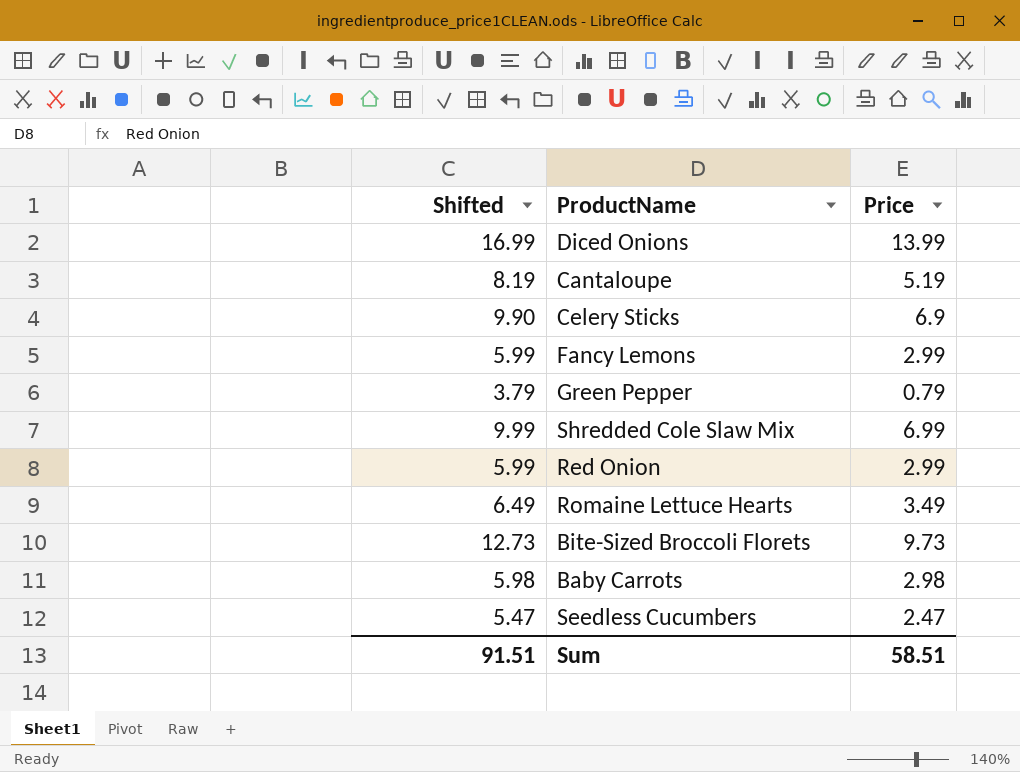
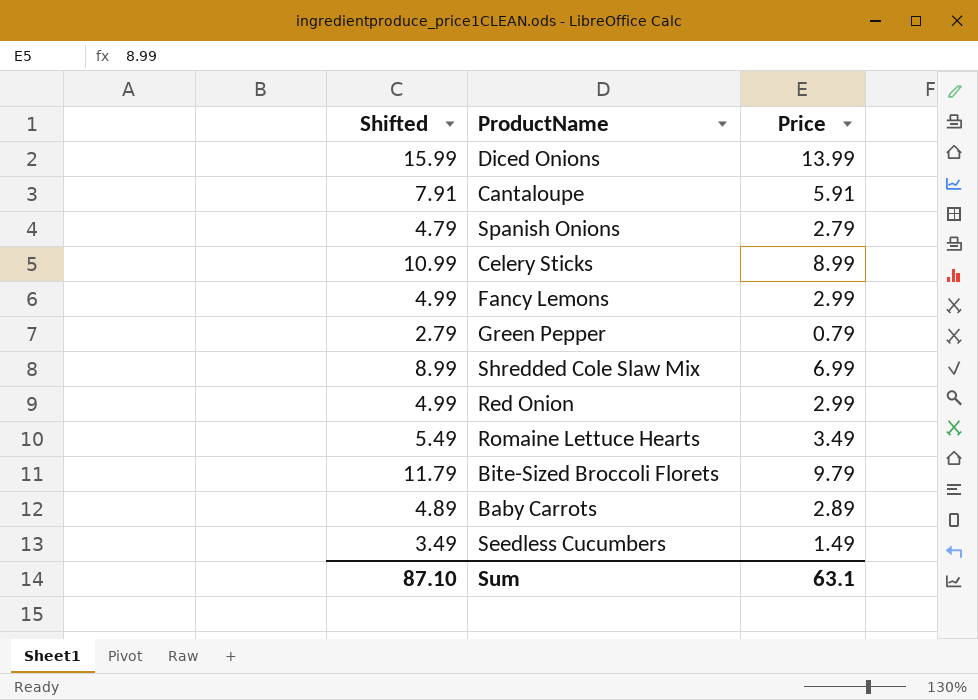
column Shifted | formula: [Price] + 3 -> [Price] + 2
Cantaloupe | Price: 5.19 -> 5.91
row Spanish Onions: none -> 4.79 | 2.79
Celery Sticks | Price: 6.9 -> 8.99
Bite-Sized Broccoli Florets | Price: 9.73 -> 9.79
Baby Carrots | Price: 2.98 -> 2.89
Seedless Cucumbers | Price: 2.47 -> 1.49
Sum | Shifted: 91.51 -> 87.10
Sum | Price: 58.51 -> 63.1

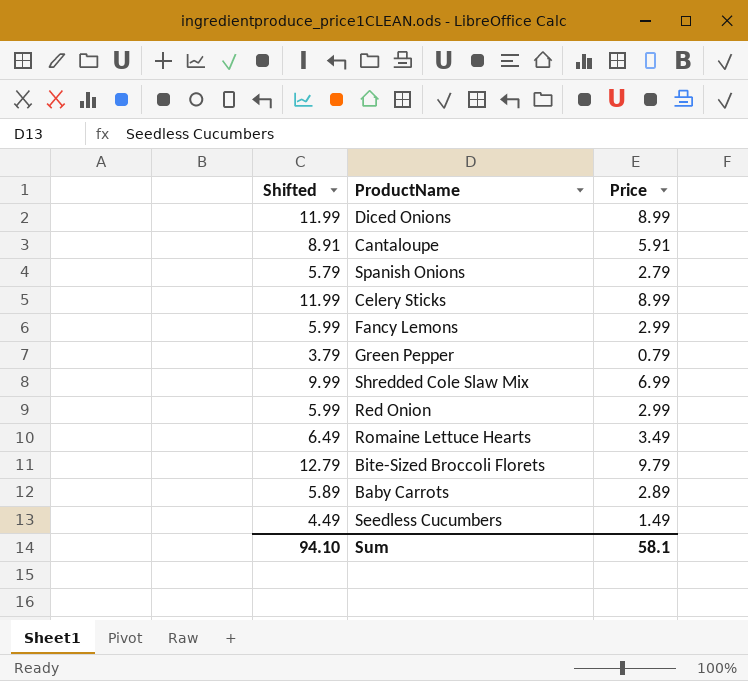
column Shifted | formula: [Price] + 2 -> [Price] + 3
Diced Onions | Price: 13.99 -> 8.99
Sum | Shifted: 87.10 -> 94.10
Sum | Price: 63.1 -> 58.1

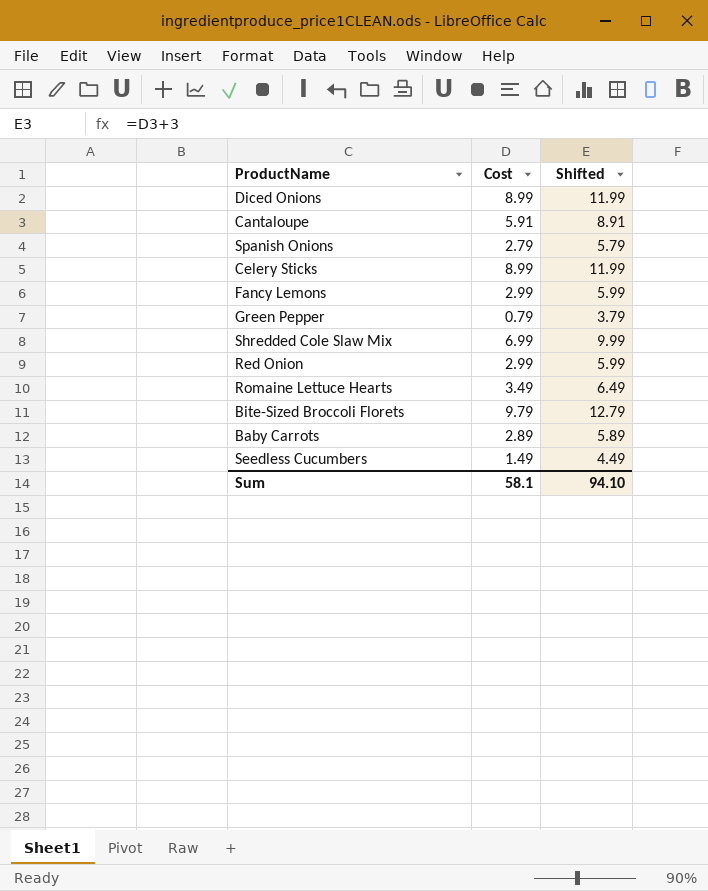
column name: Price -> Cost
column Shifted | position: 1 -> 3

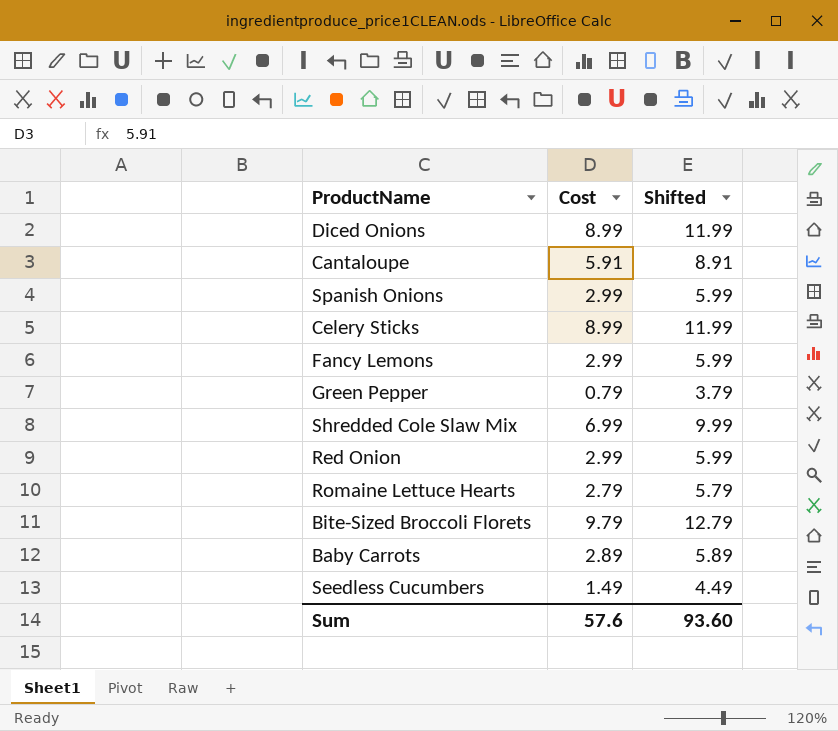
Spanish Onions | Cost: 2.79 -> 2.99
Spanish Onions | Shifted: 5.79 -> 5.99
Romaine Lettuce Hearts | Cost: 3.49 -> 2.79
Romaine Lettuce Hearts | Shifted: 6.49 -> 5.79
Sum | Cost: 58.1 -> 57.6
Sum | Shifted: 94.10 -> 93.60

